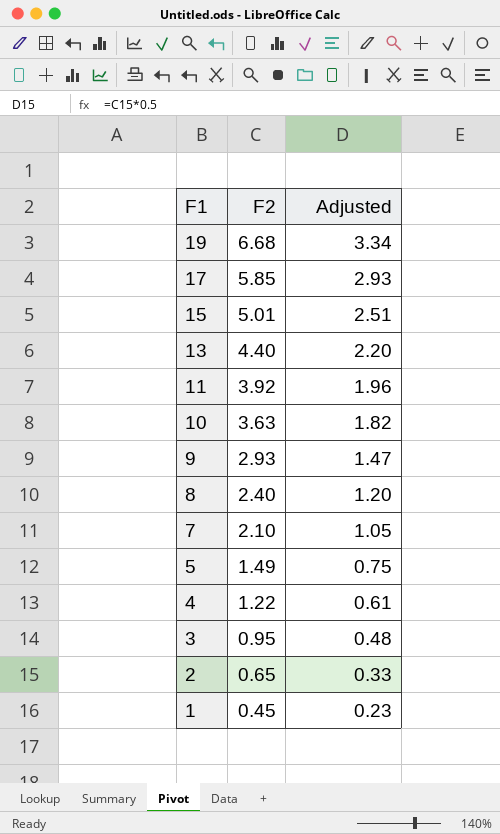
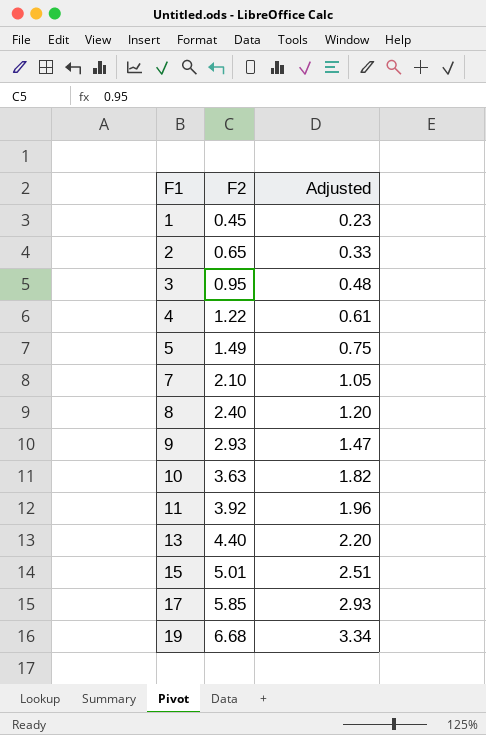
row order: F1 descending -> F1 ascending

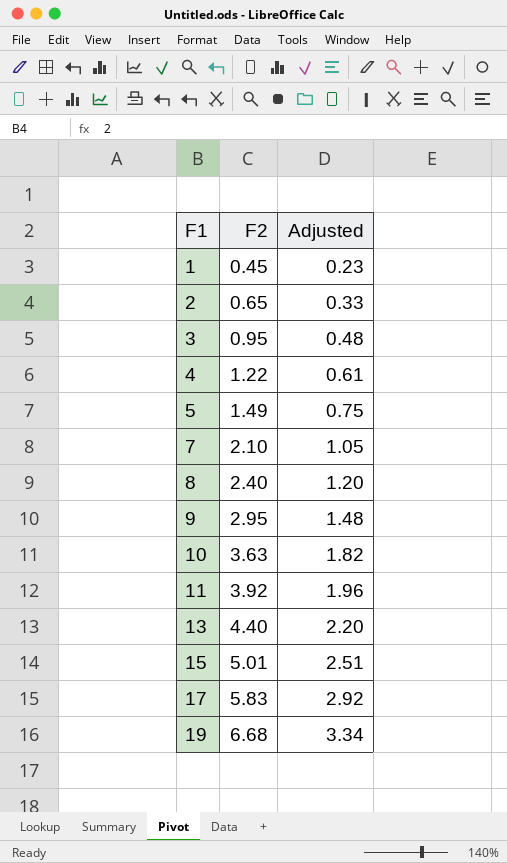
9 | F2: 2.93 -> 2.95
9 | Adjusted: 1.47 -> 1.48
17 | F2: 5.85 -> 5.83
17 | Adjusted: 2.93 -> 2.92

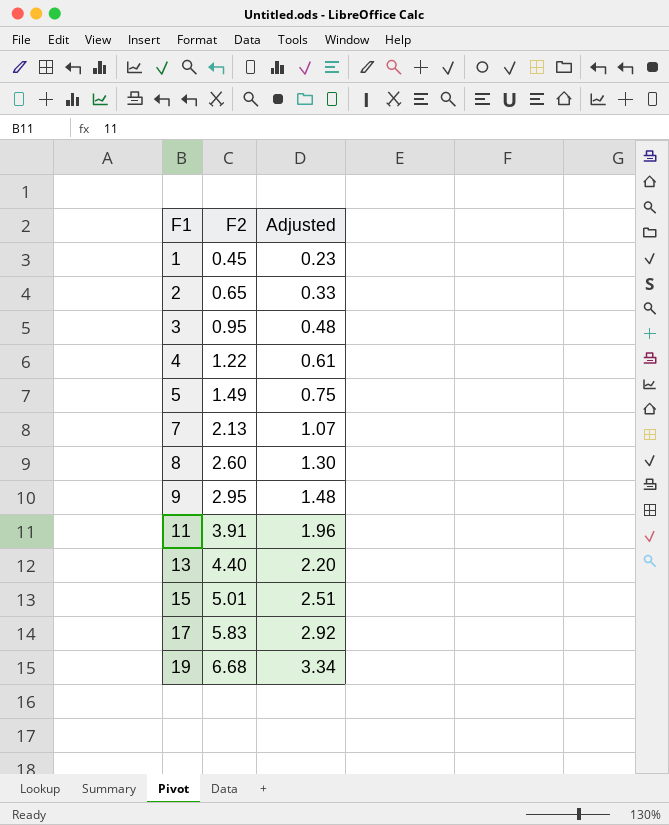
row 10: 3.63 | 1.82 -> none
7 | F2: 2.10 -> 2.13
7 | Adjusted: 1.05 -> 1.07
8 | F2: 2.40 -> 2.60
8 | Adjusted: 1.20 -> 1.30
11 | F2: 3.92 -> 3.91

